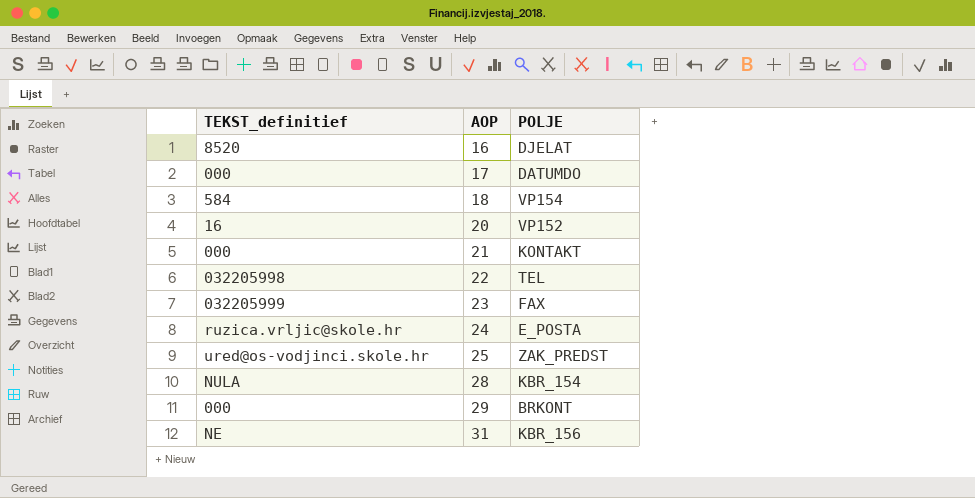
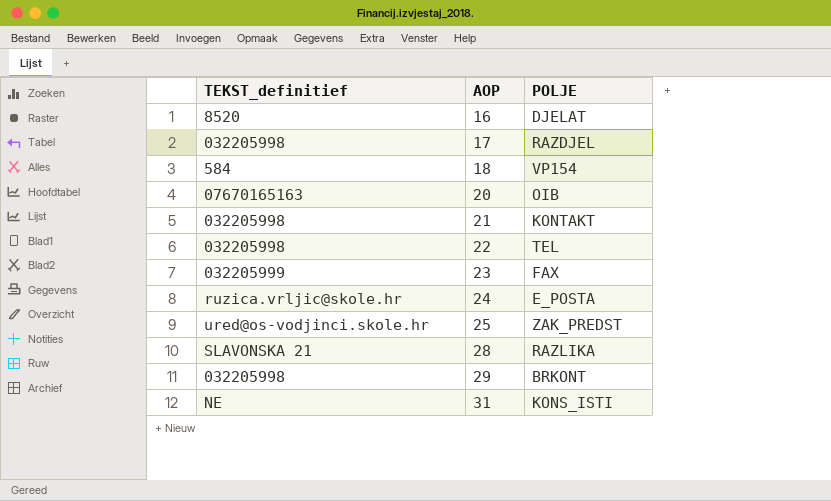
17 | TEKST_definitief: 000 -> 032205998
17 | POLJE: DATUMDO -> RAZDJEL
20 | TEKST_definitief: 16 -> 07670165163
20 | POLJE: VP152 -> OIB
21 | TEKST_definitief: 000 -> 032205998
28 | TEKST_definitief: NULA -> SLAVONSKA 21
28 | POLJE: KBR_154 -> RAZLIKA
29 | TEKST_definitief: 000 -> 032205998
31 | POLJE: KBR_156 -> KONS_ISTI

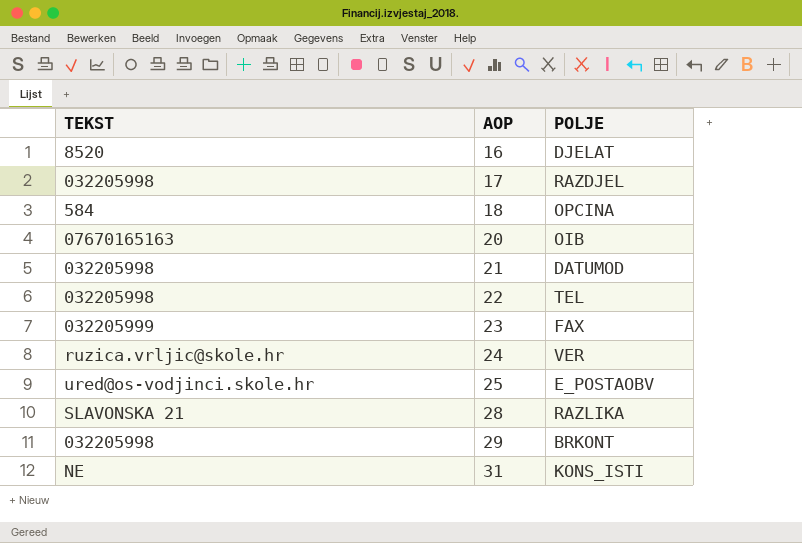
column name: TEKST_definitief -> TEKST
18 | POLJE: VP154 -> OPCINA
21 | POLJE: KONTAKT -> DATUMOD
24 | POLJE: E_POSTA -> VER
25 | POLJE: ZAK_PREDST -> E_POSTAOBV

